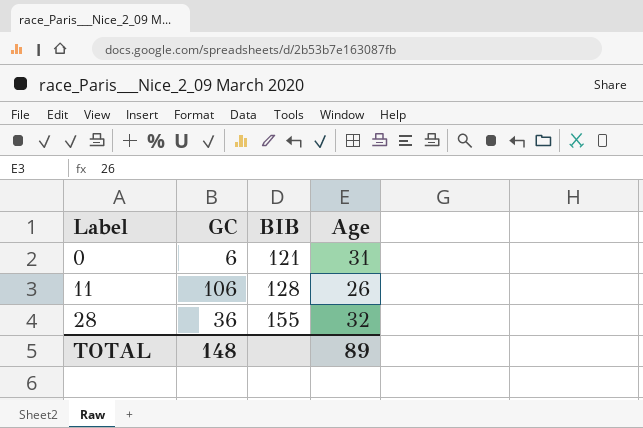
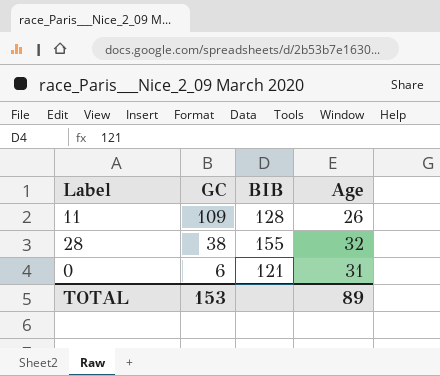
row order: Label ascending -> GC descending
11 | GC: 106 -> 109
28 | GC: 36 -> 38
TOTAL | GC: 148 -> 153

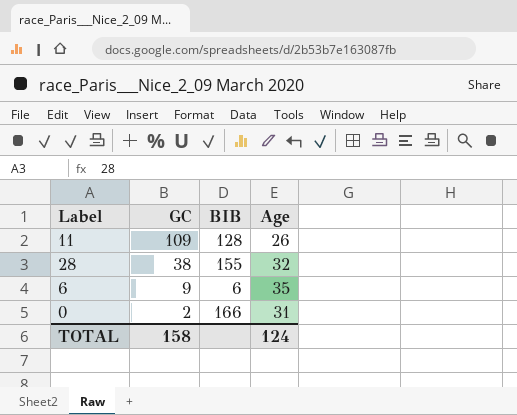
row 6: none -> 9 | 6 | 35
0 | GC: 6 -> 2
0 | BIB: 121 -> 166
TOTAL | GC: 153 -> 158
TOTAL | Age: 89 -> 124

